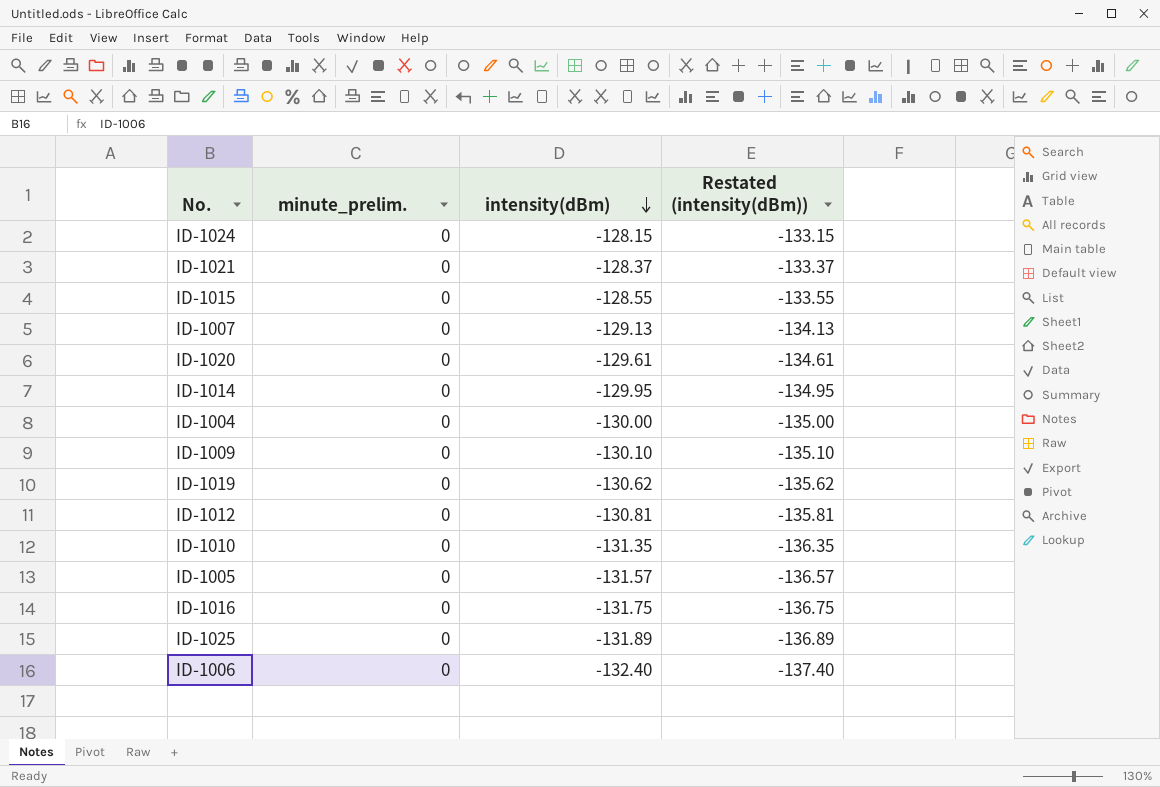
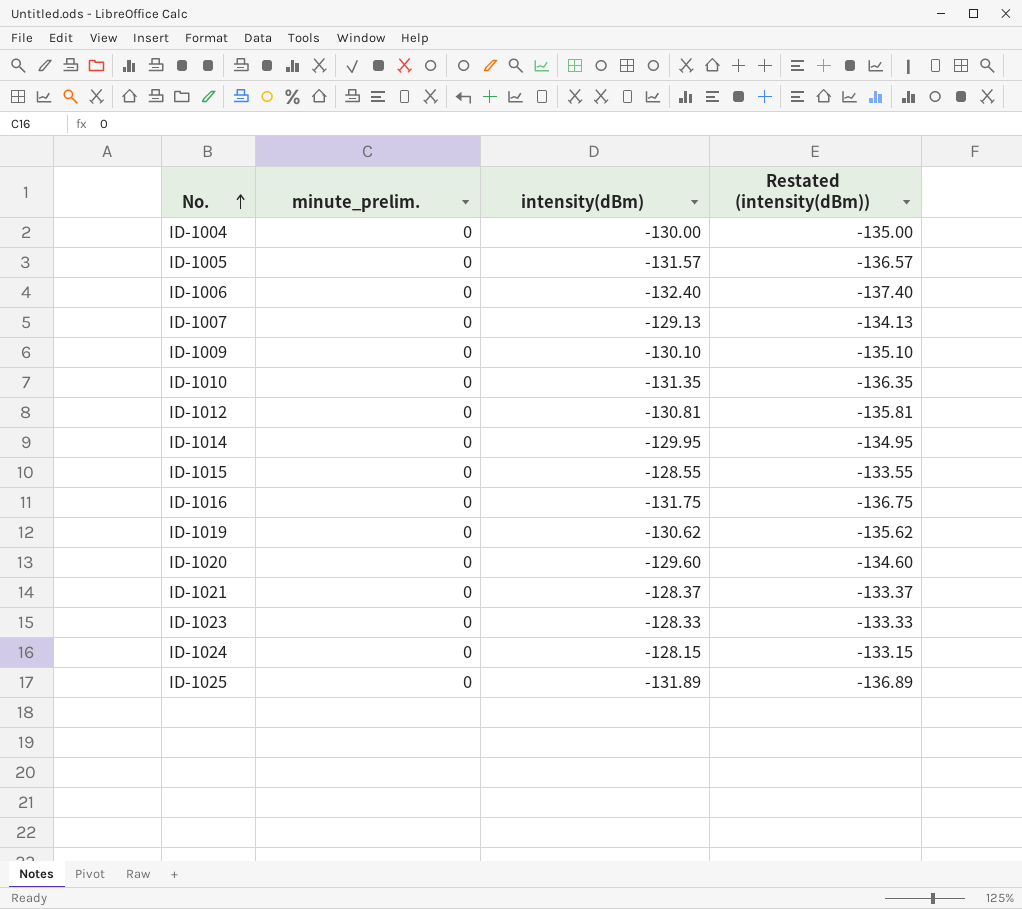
row order: intensity(dBm) descending -> No. ascending
ID-1020 | intensity(dBm): -129.61 -> -129.60
ID-1020 | Restated (intensity(dBm)): -134.61 -> -134.60
row ID-1023: none -> 0 | -128.33 | -133.33

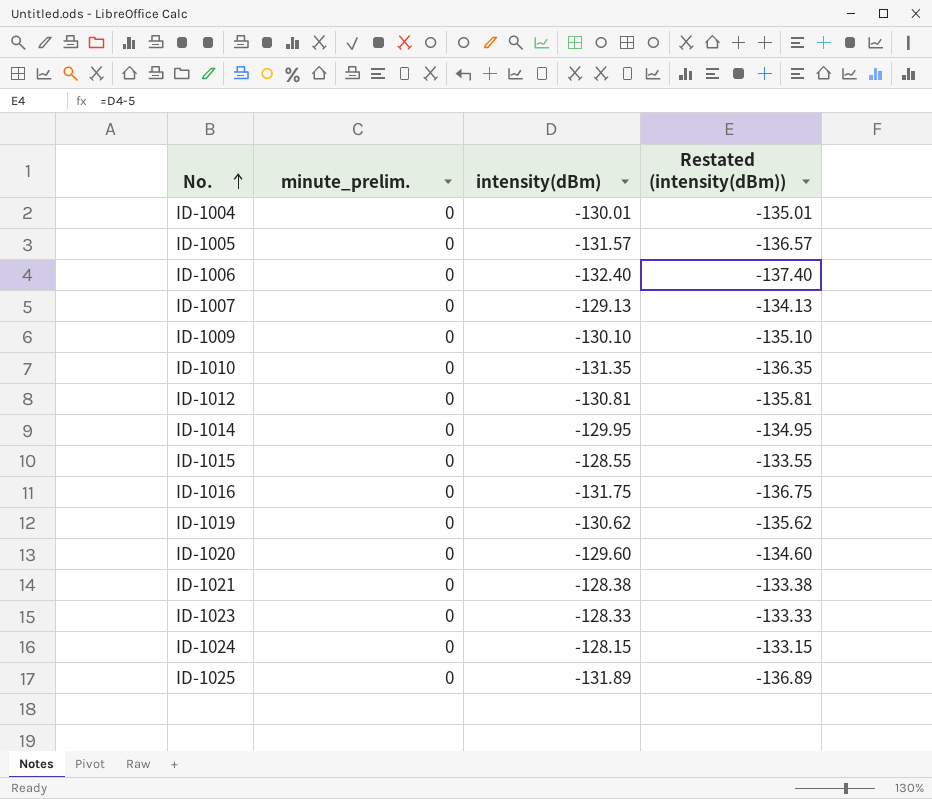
ID-1004 | intensity(dBm): -130.00 -> -130.01
ID-1004 | Restated (intensity(dBm)): -135.00 -> -135.01
ID-1021 | intensity(dBm): -128.37 -> -128.38
ID-1021 | Restated (intensity(dBm)): -133.37 -> -133.38

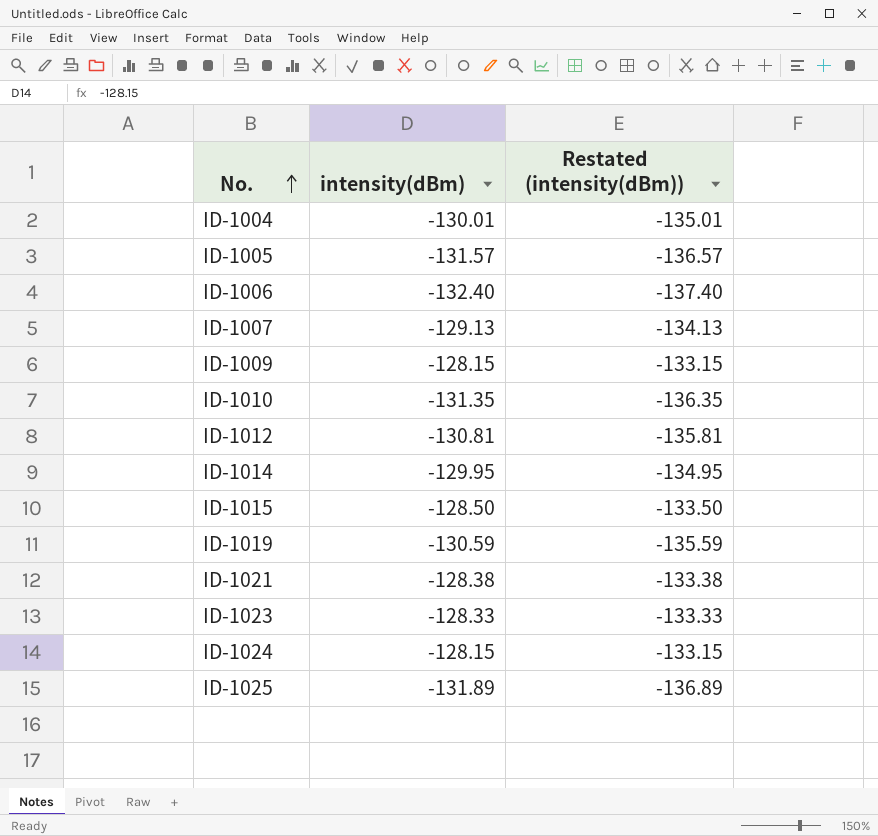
column minute_prelim. | position: 2 -> none
row ID-1016: 0 | -131.75 | -136.75 -> none
row ID-1020: 0 | -129.60 | -134.60 -> none
ID-1009 | intensity(dBm): -130.10 -> -128.15
ID-1009 | Restated (intensity(dBm)): -135.10 -> -133.15
ID-1015 | intensity(dBm): -128.55 -> -128.50
ID-1015 | Restated (intensity(dBm)): -133.55 -> -133.50
ID-1019 | intensity(dBm): -130.62 -> -130.59
ID-1019 | Restated (intensity(dBm)): -135.62 -> -135.59

